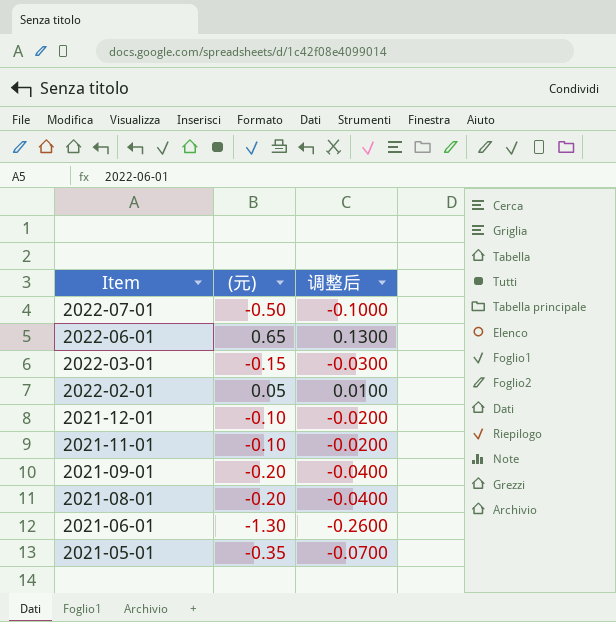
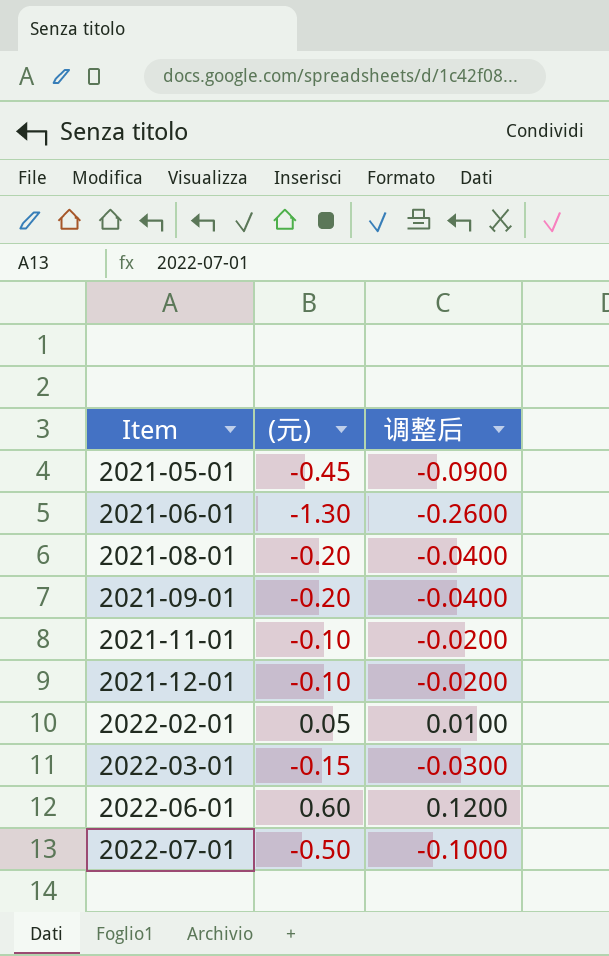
row order: Item descending -> Item ascending
2021-05-01 | (元): -0.35 -> -0.45
2021-05-01 | 调整后: -0.0700 -> -0.0900
2022-06-01 | (元): 0.65 -> 0.60
2022-06-01 | 调整后: 0.1300 -> 0.1200

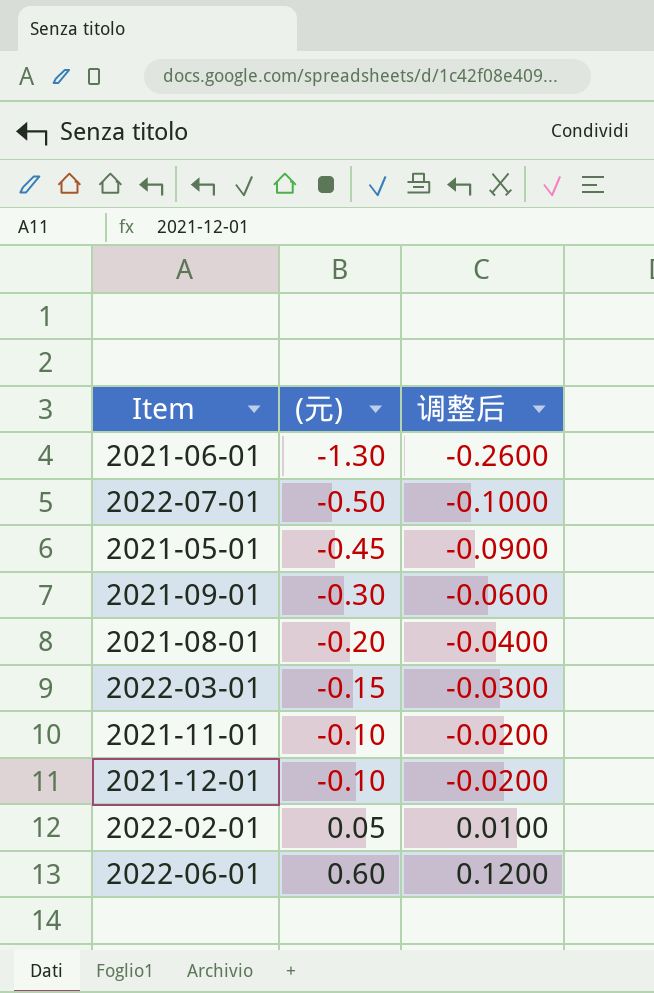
row order: Item ascending -> (元) ascending
2021-09-01 | (元): -0.20 -> -0.30
2021-09-01 | 调整后: -0.0400 -> -0.0600

